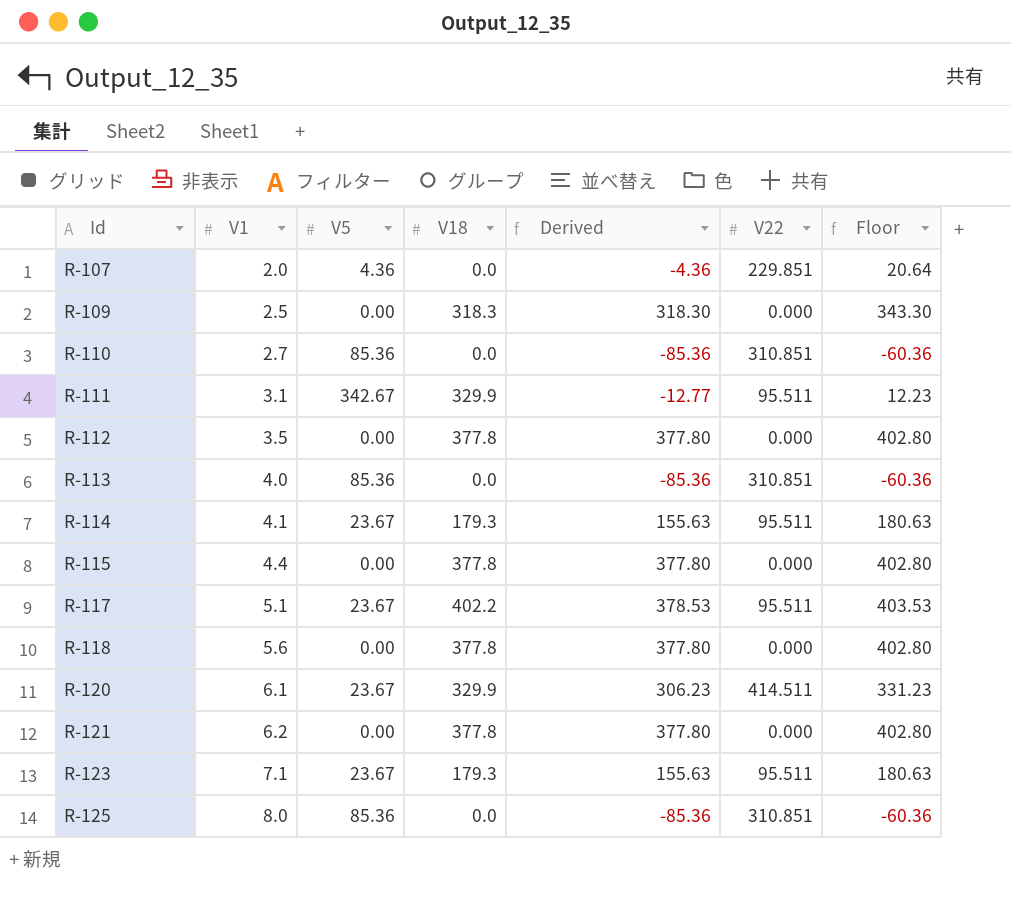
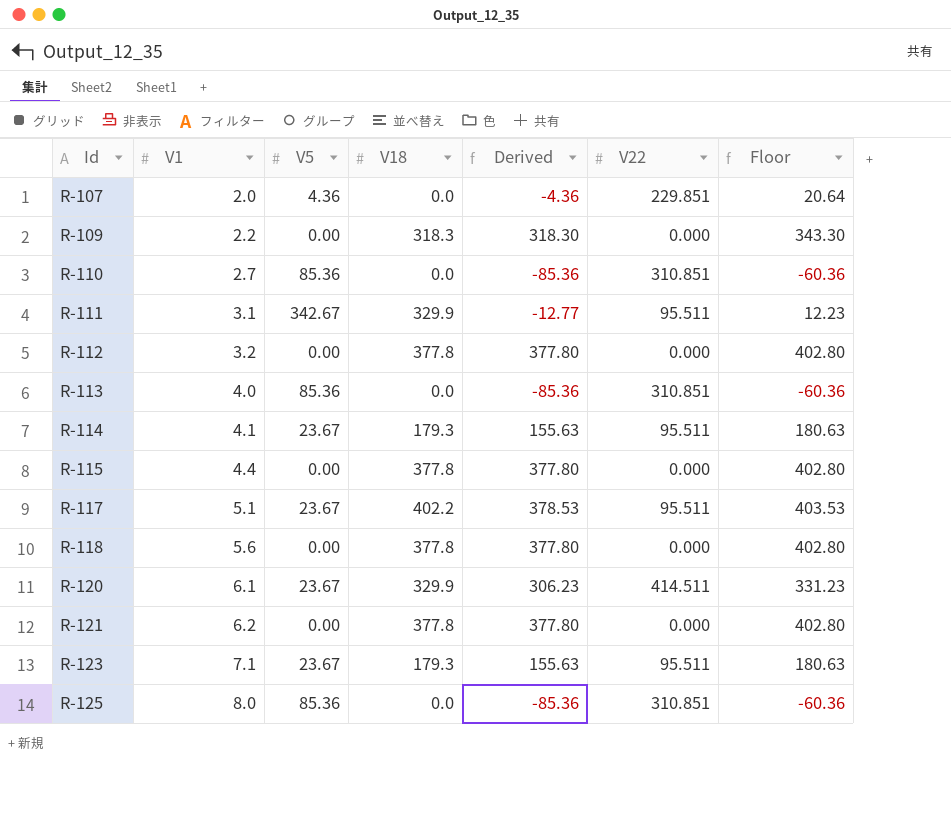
R-109 | V1: 2.5 -> 2.2
R-112 | V1: 3.5 -> 3.2

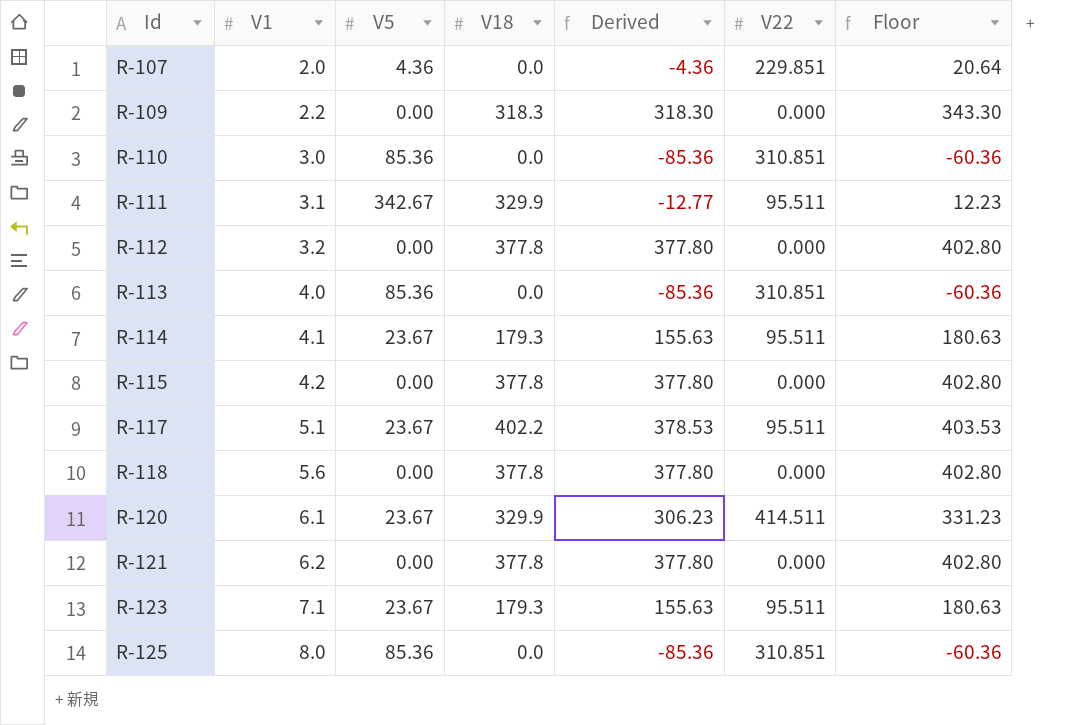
R-110 | V1: 2.7 -> 3.0
R-115 | V1: 4.4 -> 4.2

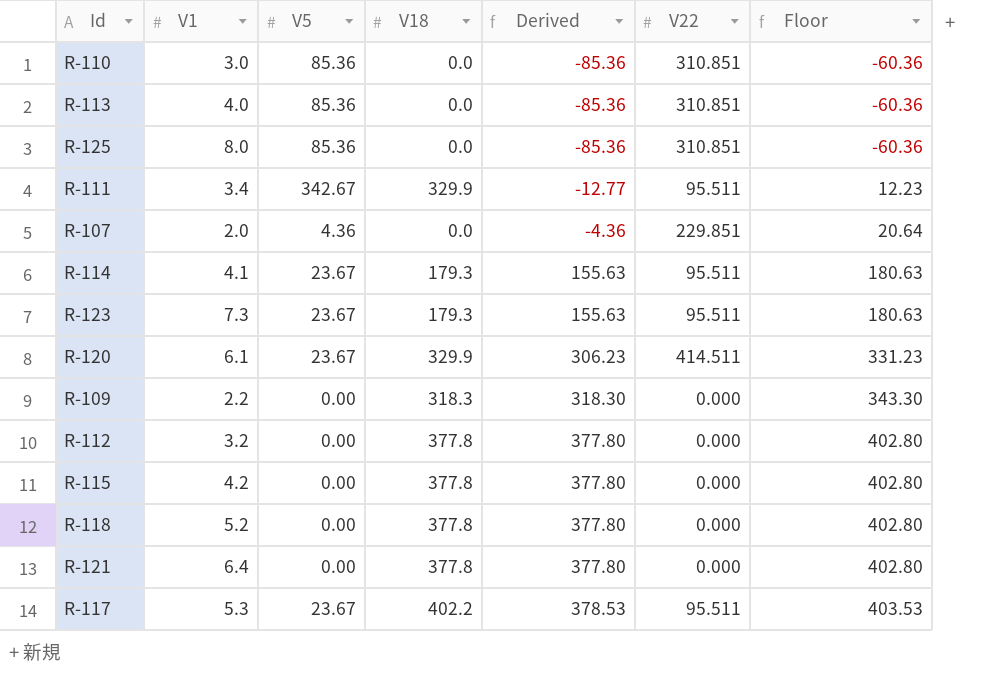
row order: Id ascending -> Derived ascending
R-111 | V1: 3.1 -> 3.4
R-123 | V1: 7.1 -> 7.3
R-118 | V1: 5.6 -> 5.2
R-121 | V1: 6.2 -> 6.4
R-117 | V1: 5.1 -> 5.3

